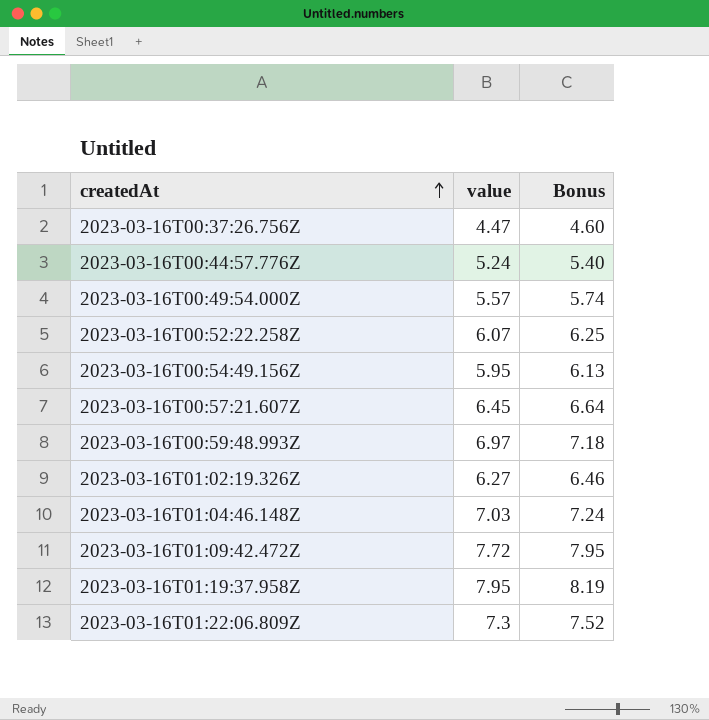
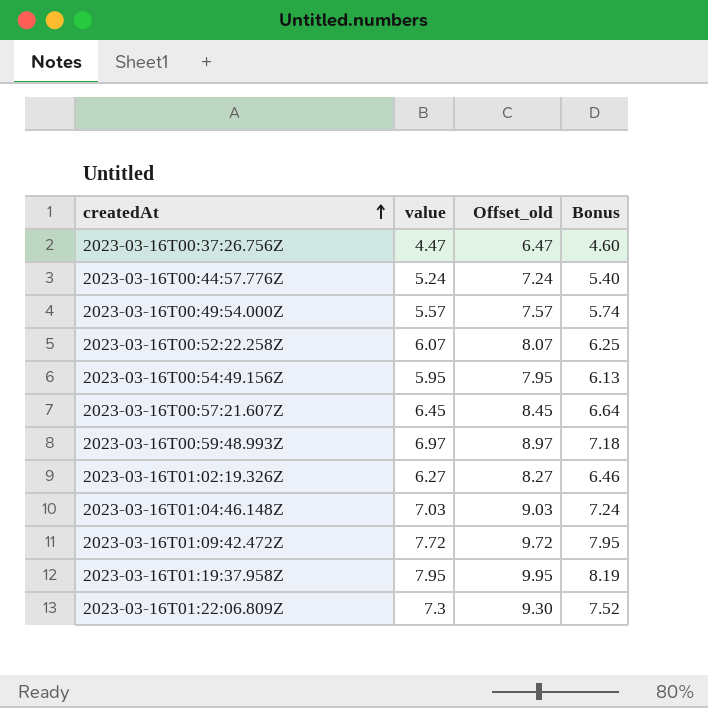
column Offset_old | formula: none -> [value] + 2

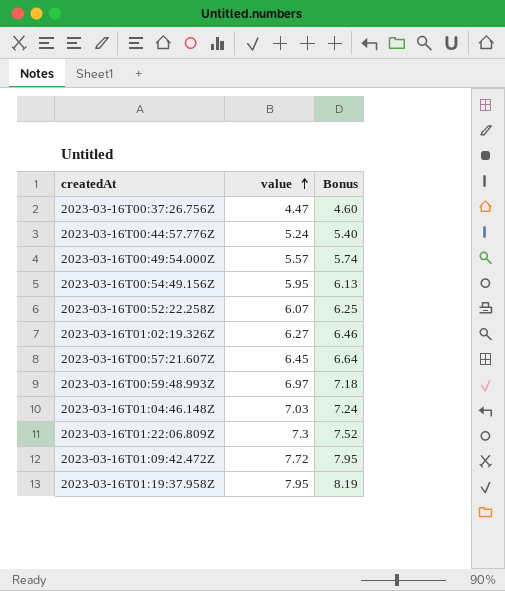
row order: createdAt ascending -> value ascending
column Offset_old | formula: [value] + 2 -> none

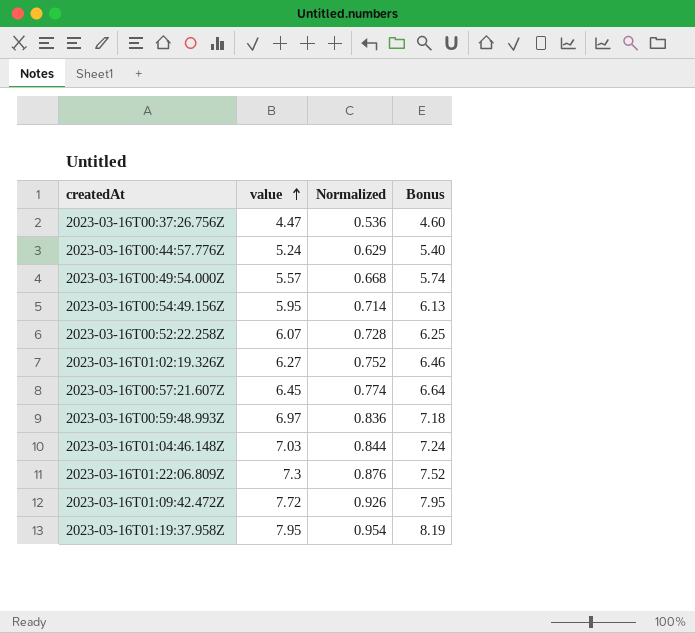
column Normalized | formula: none -> [value] * 0.12

